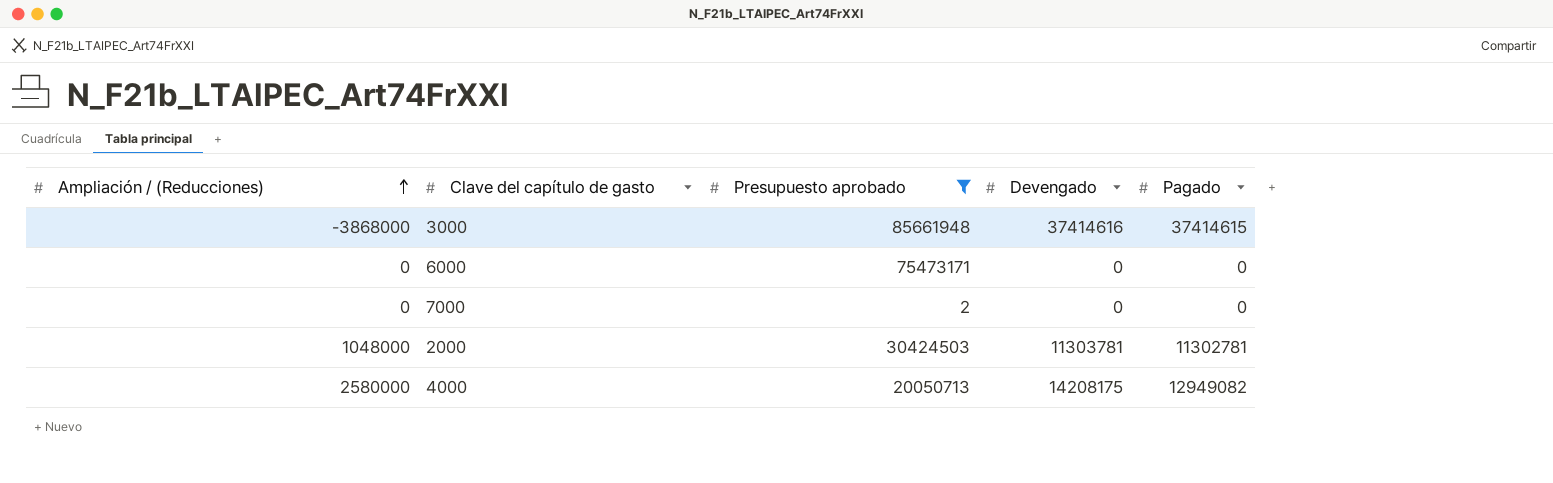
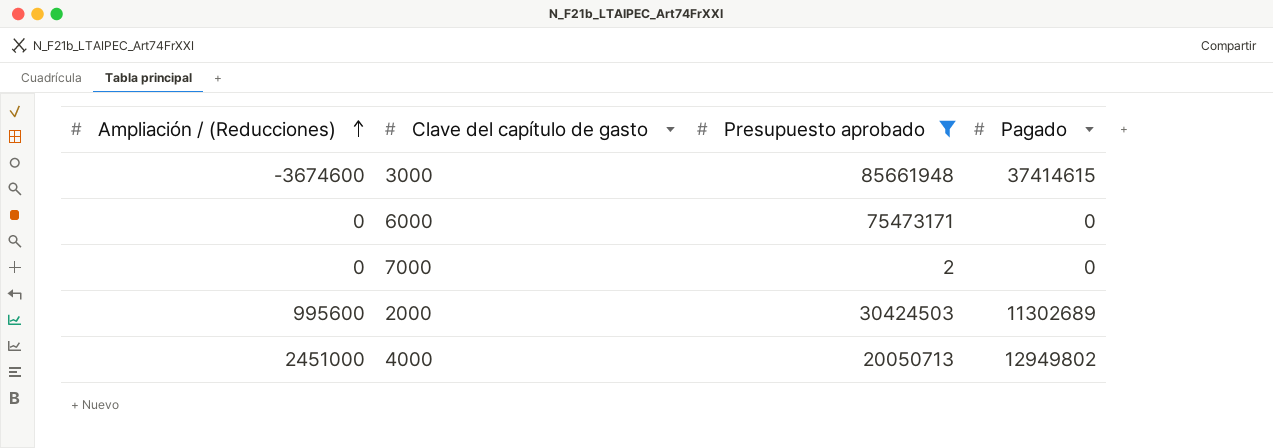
column Devengado | position: 4 -> none
3000 | Ampliación / (Reducciones): -3868000 -> -3674600
2000 | Ampliación / (Reducciones): 1048000 -> 995600
2000 | Pagado: 11302781 -> 11302689
4000 | Ampliación / (Reducciones): 2580000 -> 2451000
4000 | Pagado: 12949082 -> 12949802

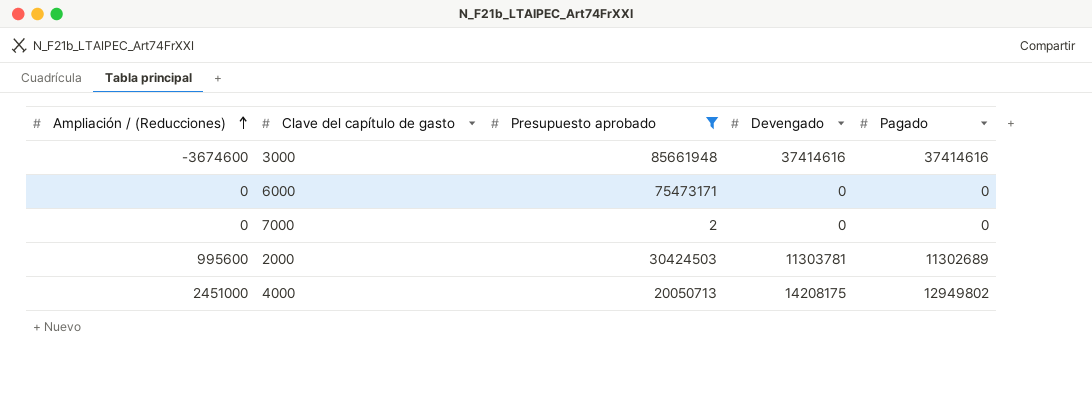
column Devengado | position: none -> 4
3000 | Pagado: 37414615 -> 37414616

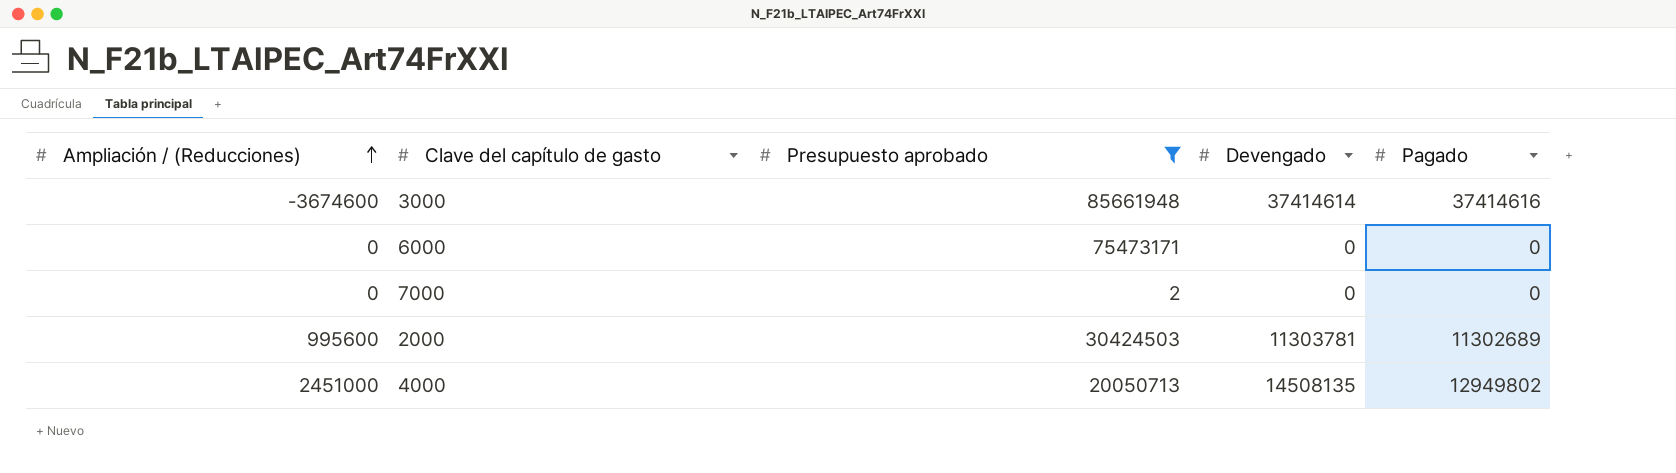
3000 | Devengado: 37414616 -> 37414614
4000 | Devengado: 14208175 -> 14508135

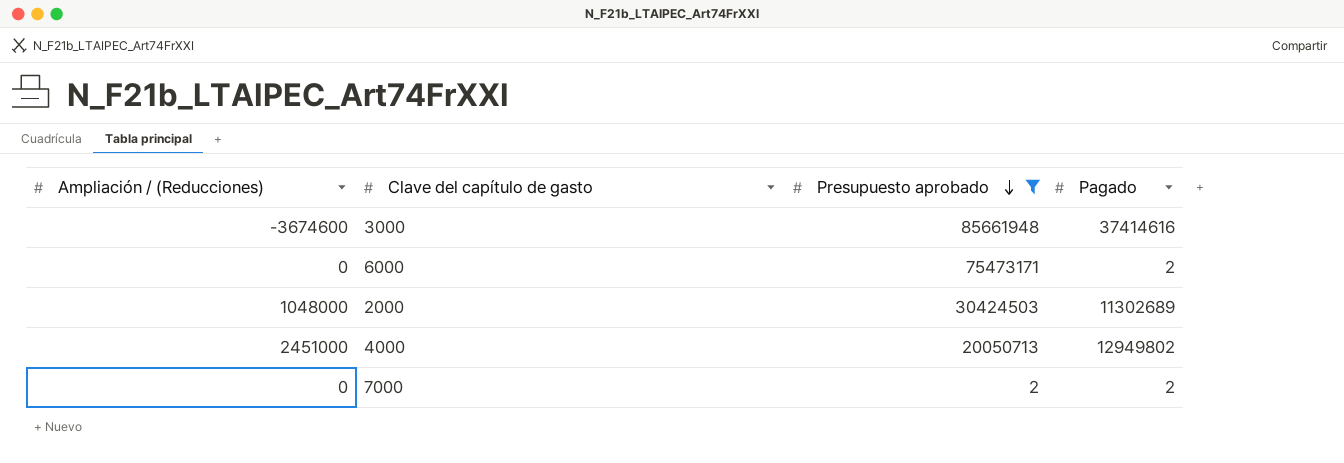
row order: Ampliación / (Reducciones) ascending -> Presupuesto aprobado descending
column Devengado | position: 4 -> none
6000 | Pagado: 0 -> 2
2000 | Ampliación / (Reducciones): 995600 -> 1048000
7000 | Pagado: 0 -> 2

